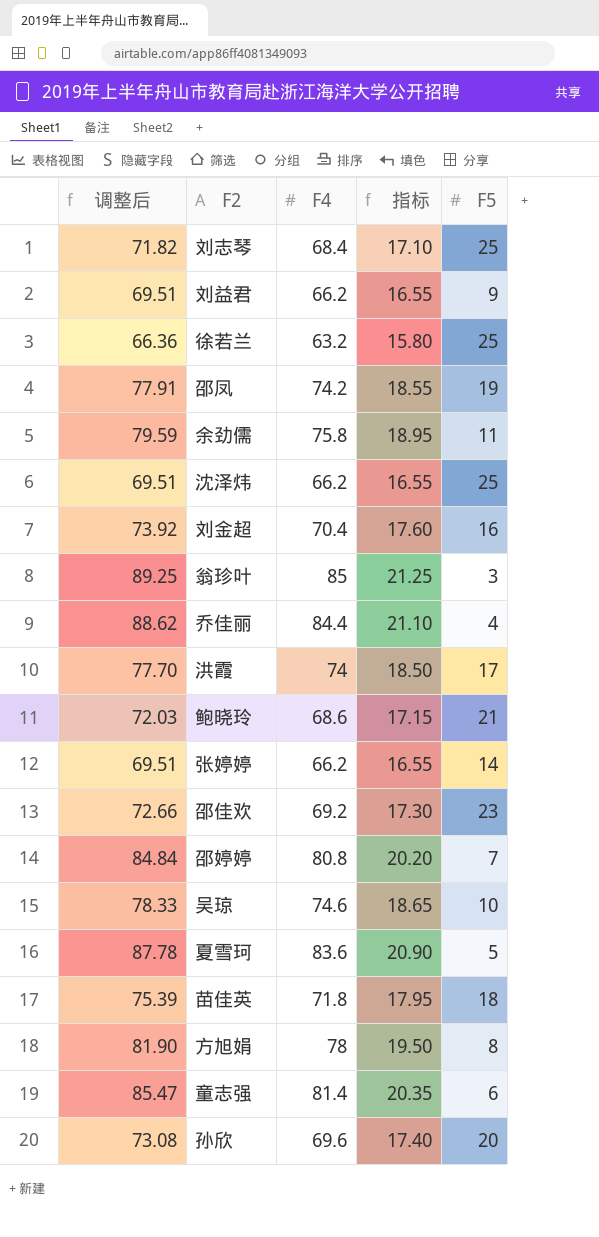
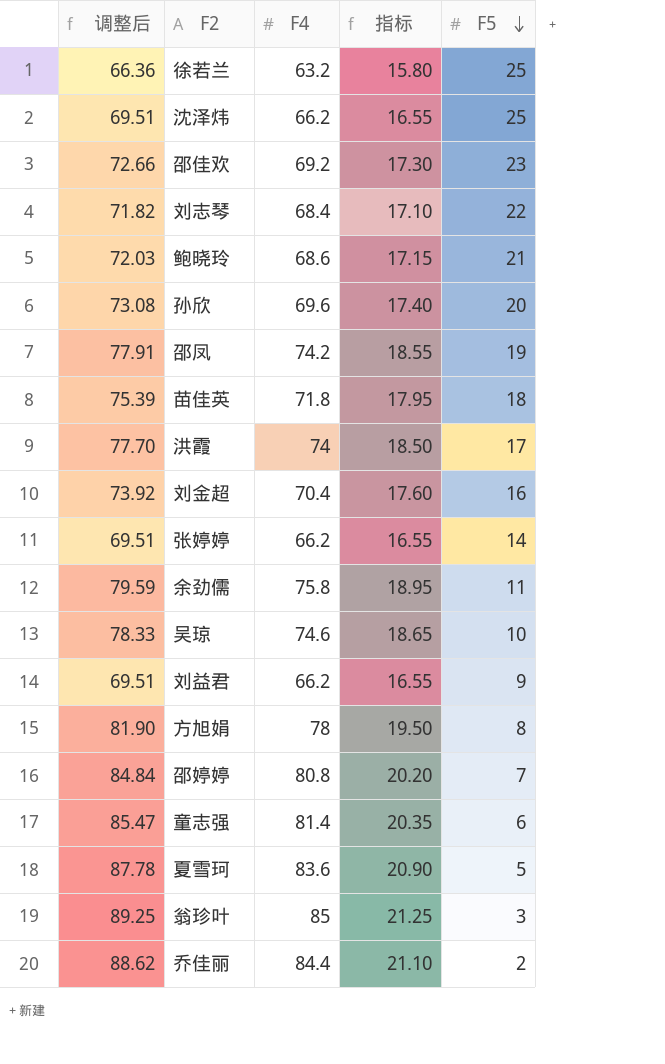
row order: none -> F5 descending
刘志琴 | F5: 25 -> 22
乔佳丽 | F5: 4 -> 2

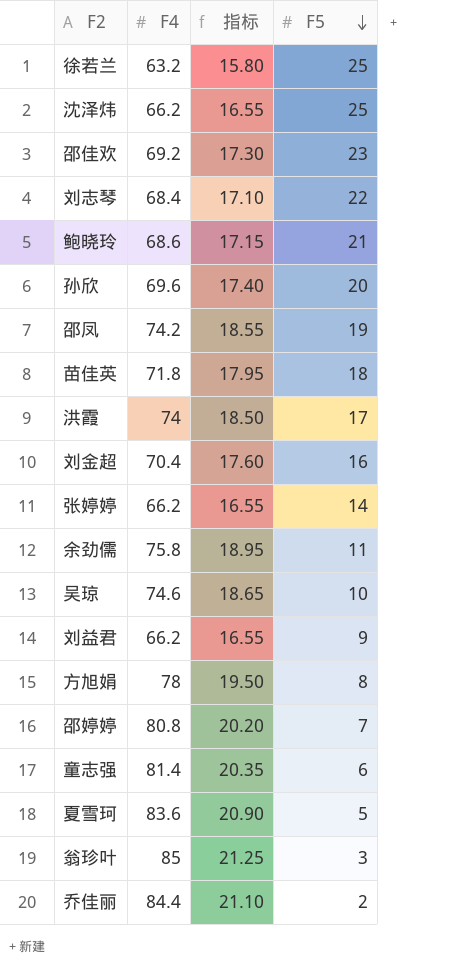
column 调整后 | formula: [F4] * 1.05 -> none

